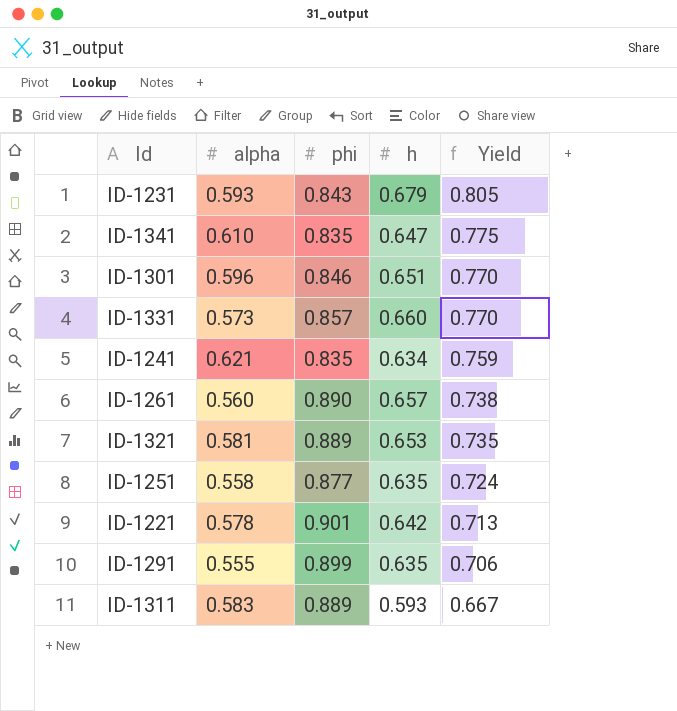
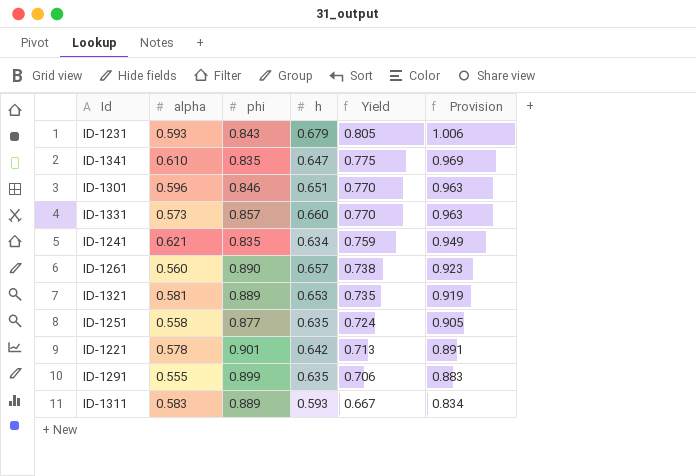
column Provision | formula: none -> [Yield] * 1.25

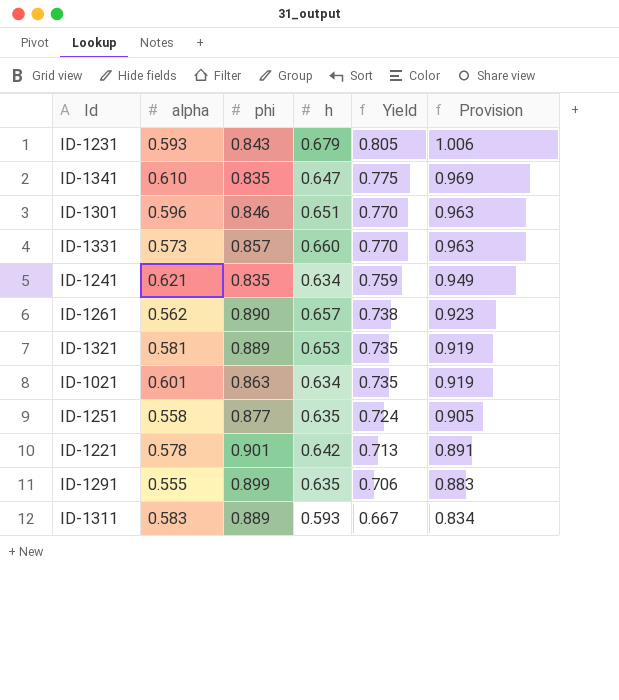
ID-1261 | alpha: 0.560 -> 0.562
row ID-1021: none -> 0.601 | 0.863 | 0.634 | 0.735 | 0.919

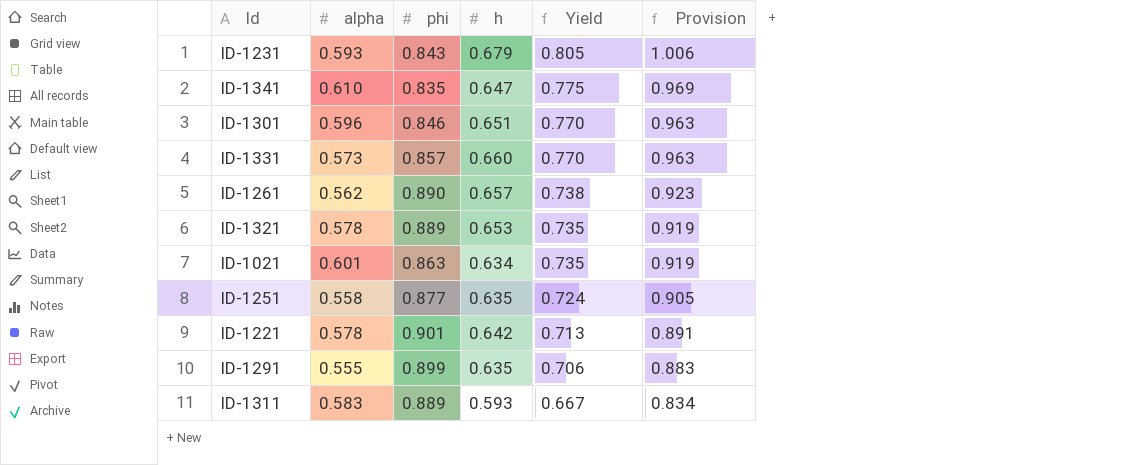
row ID-1241: 0.621 | 0.835 | 0.634 | 0.759 | 0.949 -> none
ID-1321 | alpha: 0.581 -> 0.578

